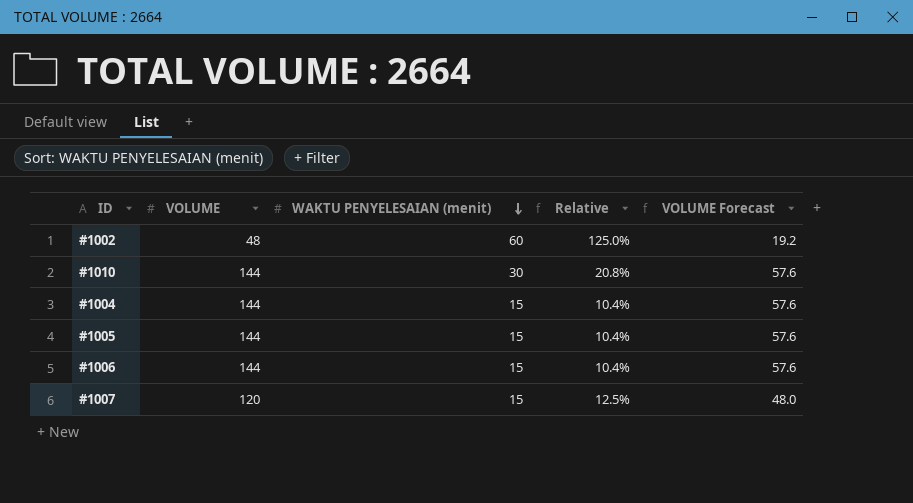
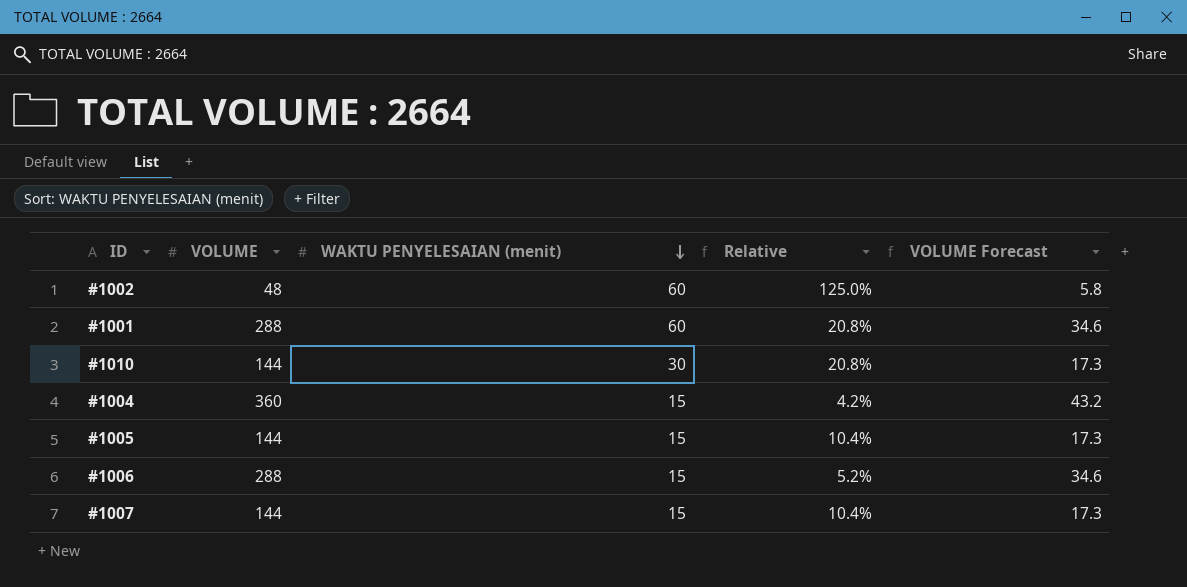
column VOLUME Forecast | formula: [VOLUME] * 0.4 -> [VOLUME] * 0.12
row #1001: none -> 288 | 60 | 20.8% | 34.6
#1004 | VOLUME: 144 -> 360
#1004 | Relative: 10.4% -> 4.2%
#1006 | VOLUME: 144 -> 288
#1006 | Relative: 10.4% -> 5.2%
#1007 | VOLUME: 120 -> 144
#1007 | Relative: 12.5% -> 10.4%

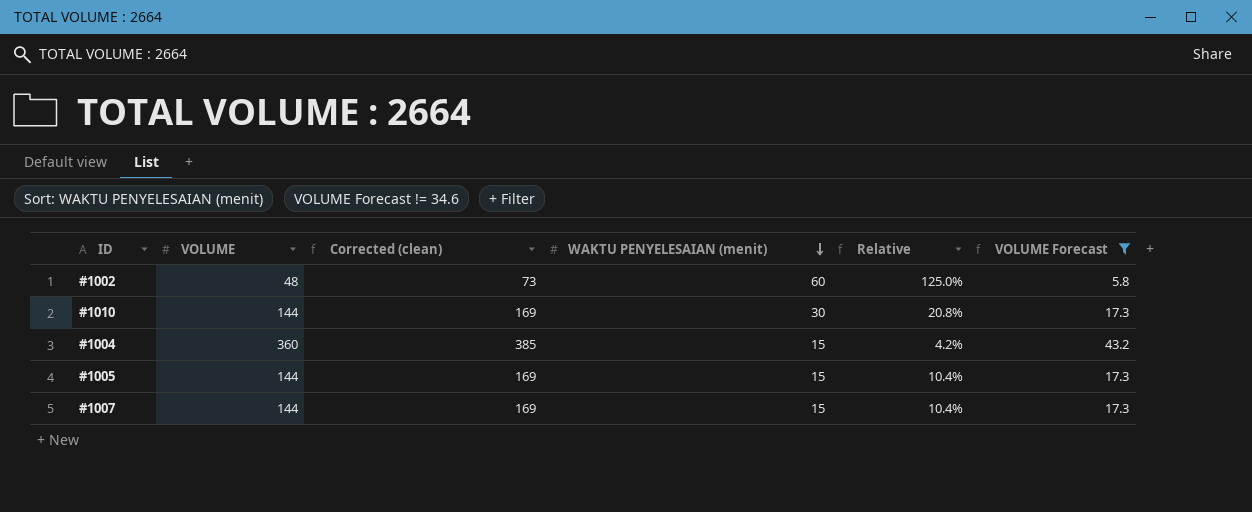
filter: none -> VOLUME Forecast != 34.6
column Corrected (clean) | formula: none -> [VOLUME] + 25

